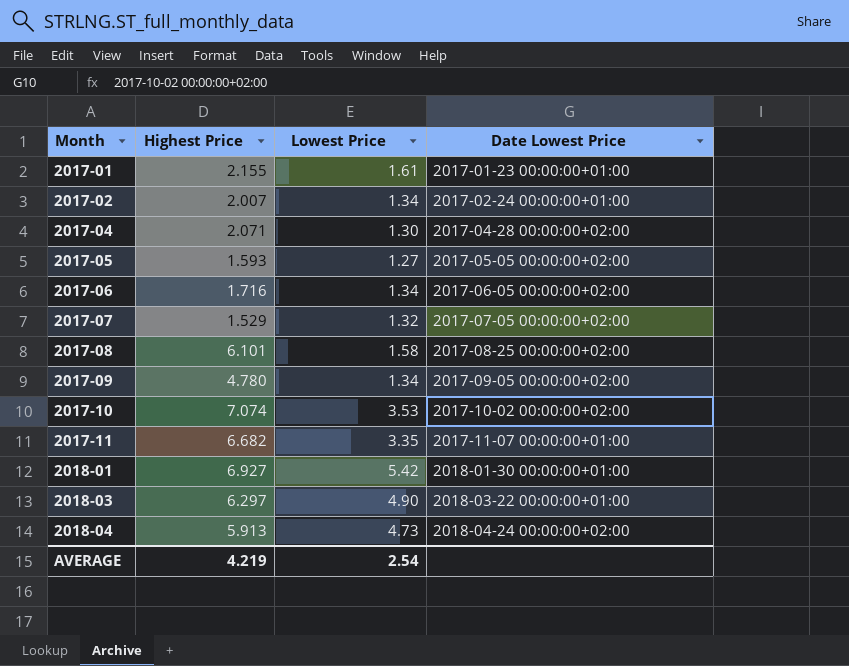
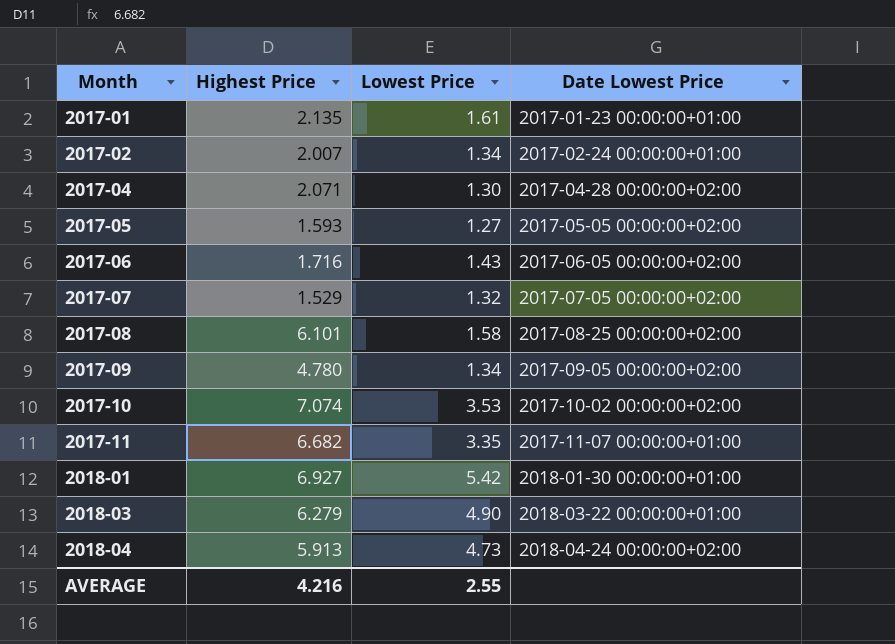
2017-01 | Highest Price: 2.155 -> 2.135
2017-06 | Lowest Price: 1.34 -> 1.43
2018-03 | Highest Price: 6.297 -> 6.279
AVERAGE | Highest Price: 4.219 -> 4.216
AVERAGE | Lowest Price: 2.54 -> 2.55

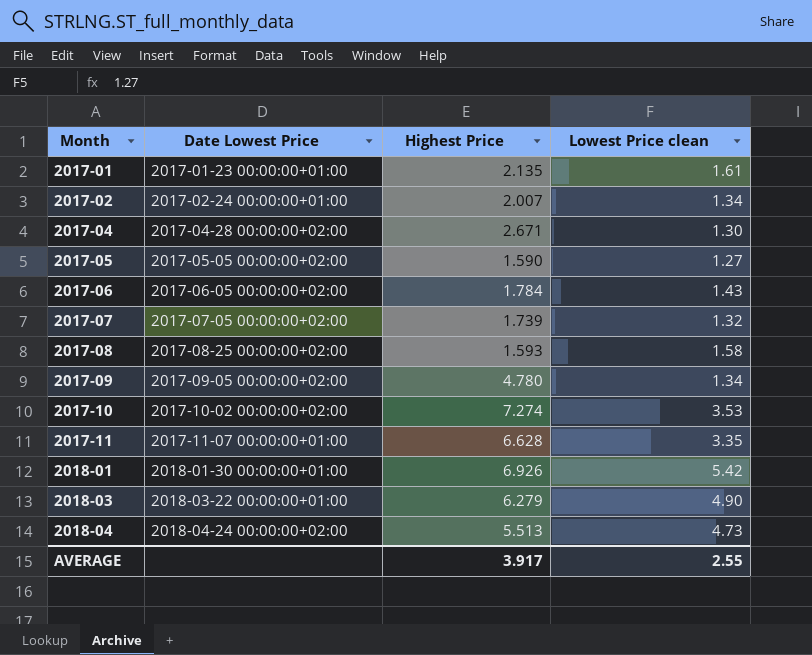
column Date Lowest Price | position: 4 -> 2
column name: Lowest Price -> Lowest Price clean
2017-04 | Highest Price: 2.071 -> 2.671
2017-05 | Highest Price: 1.593 -> 1.590
2017-06 | Highest Price: 1.716 -> 1.784
2017-07 | Highest Price: 1.529 -> 1.739
2017-08 | Highest Price: 6.101 -> 1.593
2017-10 | Highest Price: 7.074 -> 7.274
2017-11 | Highest Price: 6.682 -> 6.628
2018-01 | Highest Price: 6.927 -> 6.926
2018-04 | Highest Price: 5.913 -> 5.513
AVERAGE | Highest Price: 4.216 -> 3.917

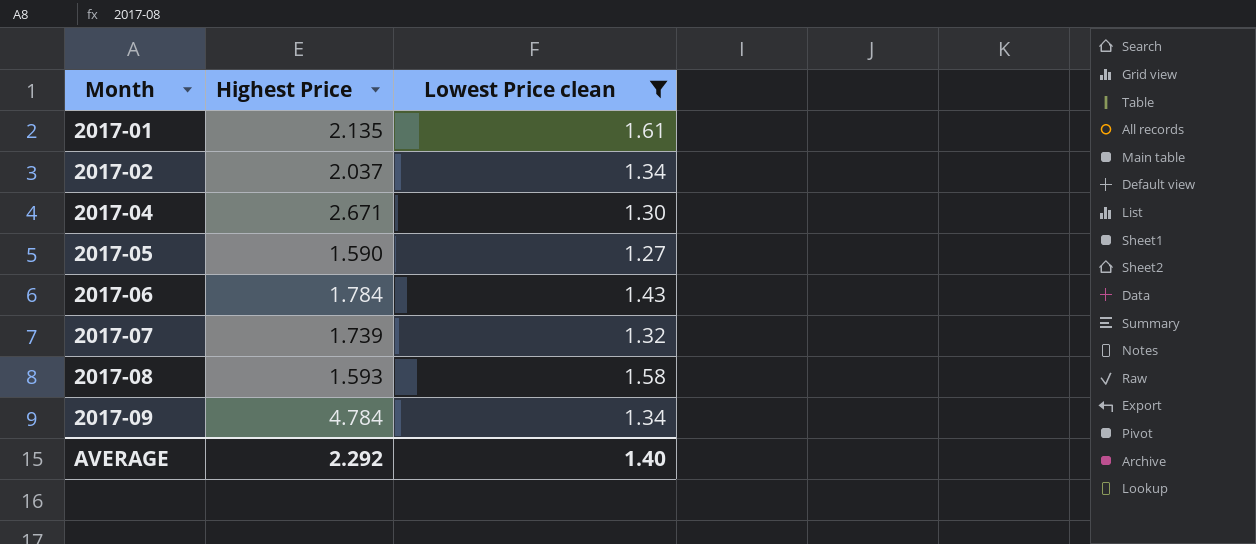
filter: none -> Lowest Price clean <= 1.61
column Date Lowest Price | position: 2 -> none
2017-02 | Highest Price: 2.007 -> 2.037
2017-09 | Highest Price: 4.780 -> 4.784
AVERAGE | Highest Price: 3.917 -> 2.292
AVERAGE | Lowest Price clean: 2.55 -> 1.40

